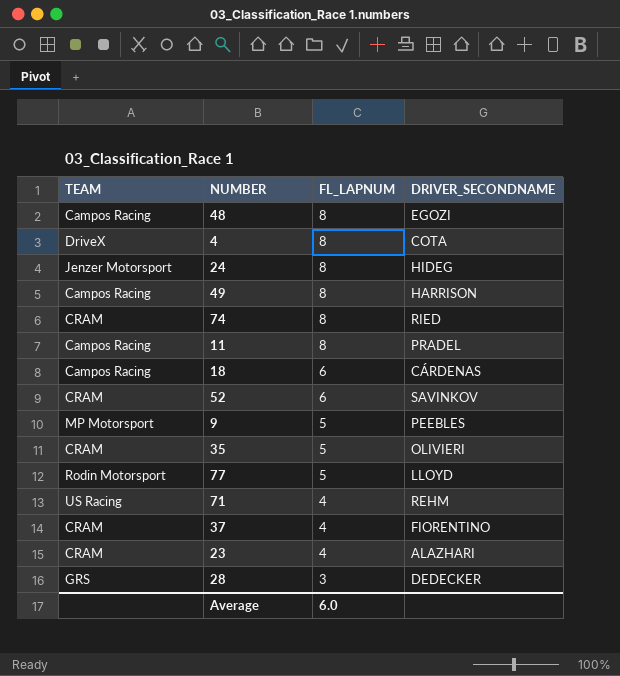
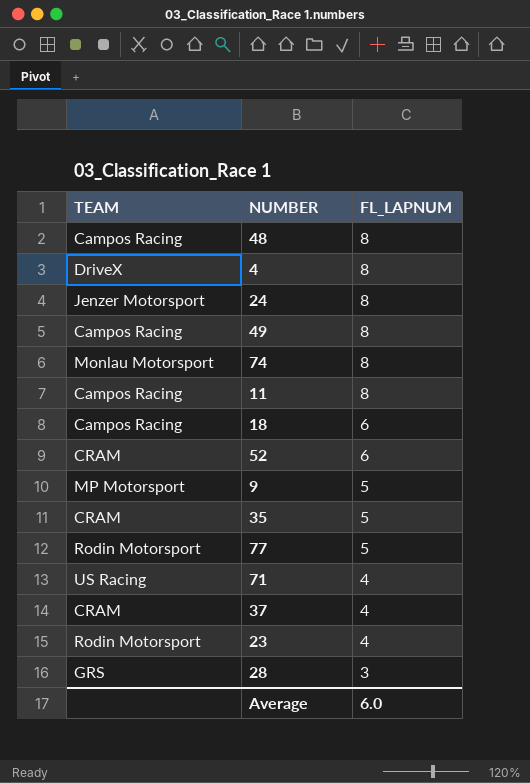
column DRIVER_SECONDNAME | position: 4 -> none
74 | TEAM: CRAM -> Monlau Motorsport
23 | TEAM: CRAM -> Rodin Motorsport

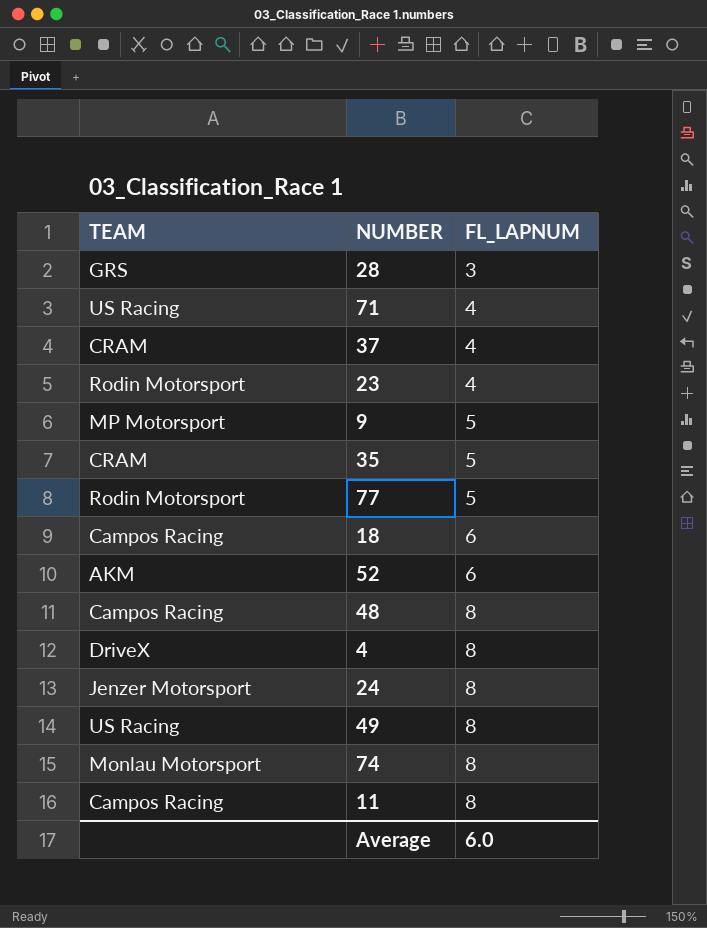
row order: FL_LAPNUM descending -> FL_LAPNUM ascending
52 | TEAM: CRAM -> AKM
49 | TEAM: Campos Racing -> US Racing

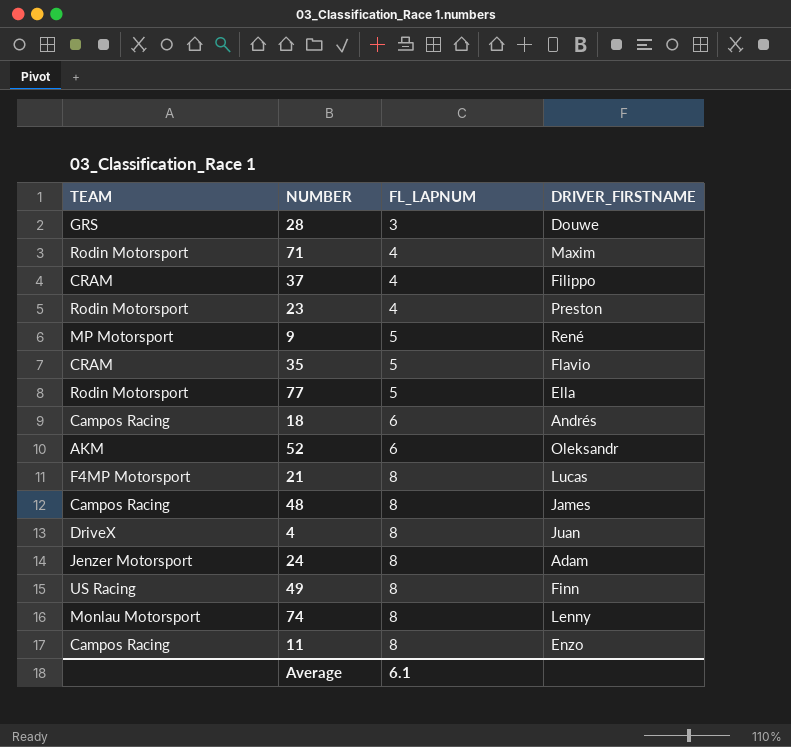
column DRIVER_FIRSTNAME | position: none -> 4
71 | TEAM: US Racing -> Rodin Motorsport
row 21: none -> F4MP Motorsport | 8 | Lucas
Average | FL_LAPNUM: 6.0 -> 6.1

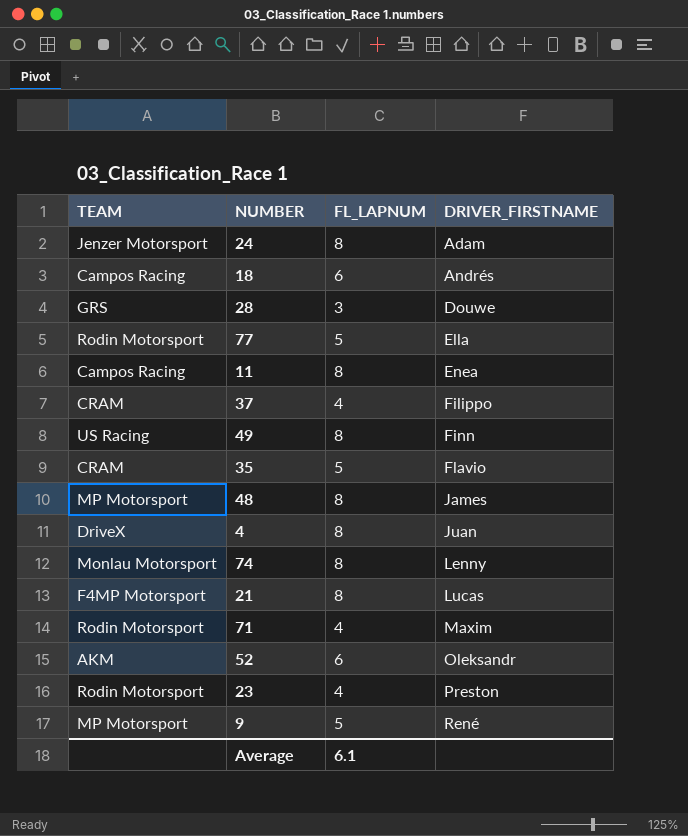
row order: FL_LAPNUM ascending -> DRIVER_FIRSTNAME ascending
11 | DRIVER_FIRSTNAME: Enzo -> Enea
48 | TEAM: Campos Racing -> MP Motorsport

